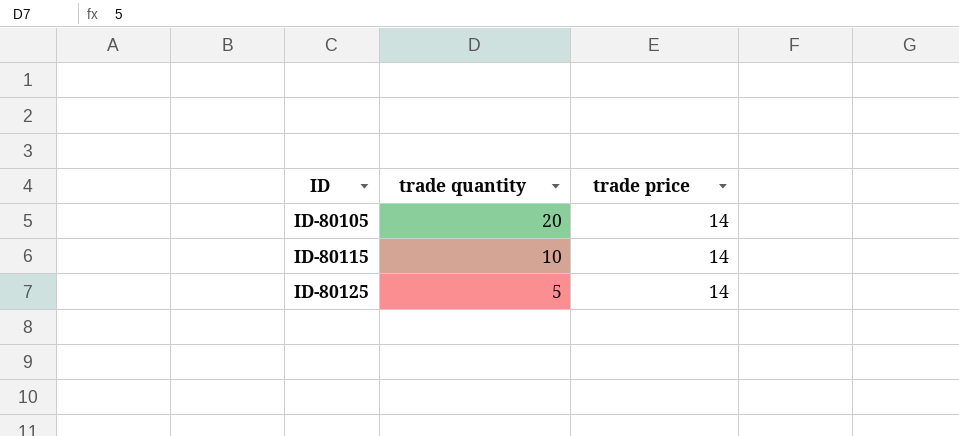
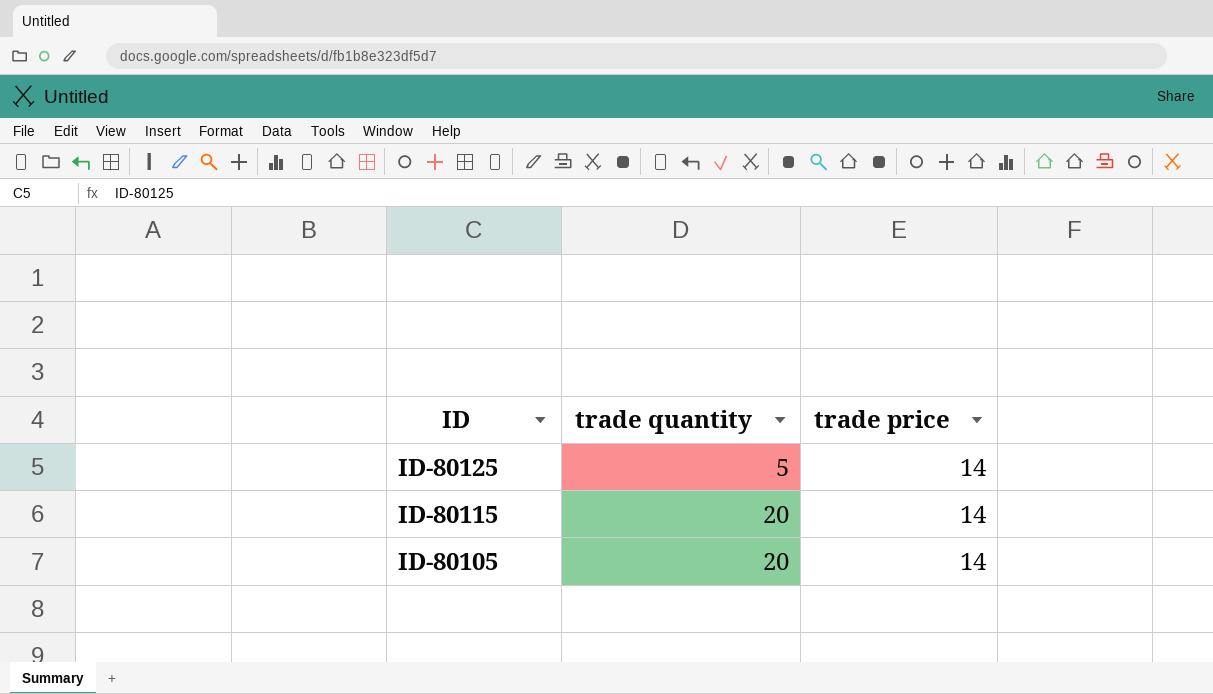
row order: ID ascending -> ID descending
ID-80115 | trade quantity: 10 -> 20

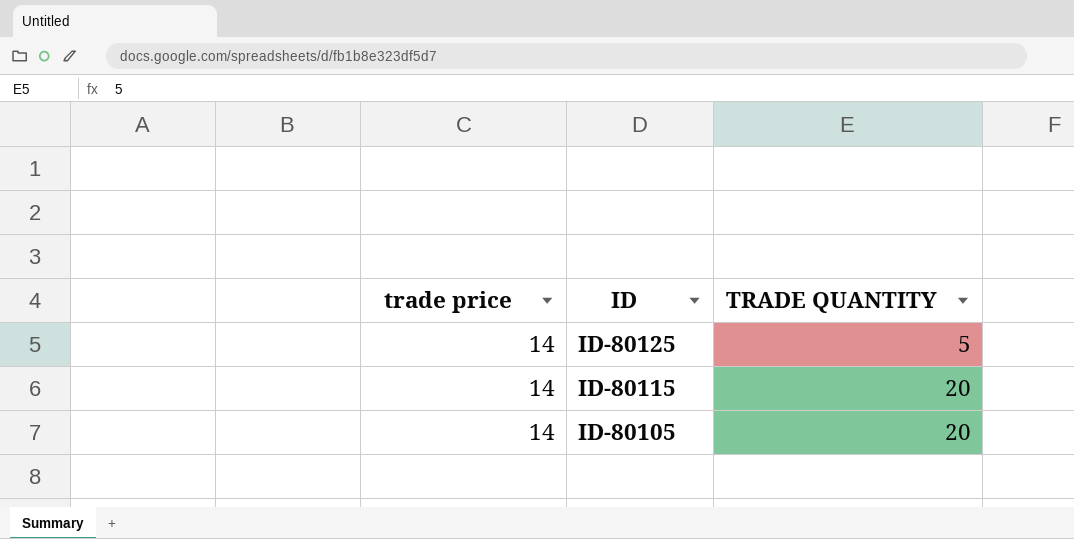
column trade price | position: 3 -> 1
column name: trade quantity -> TRADE QUANTITY

